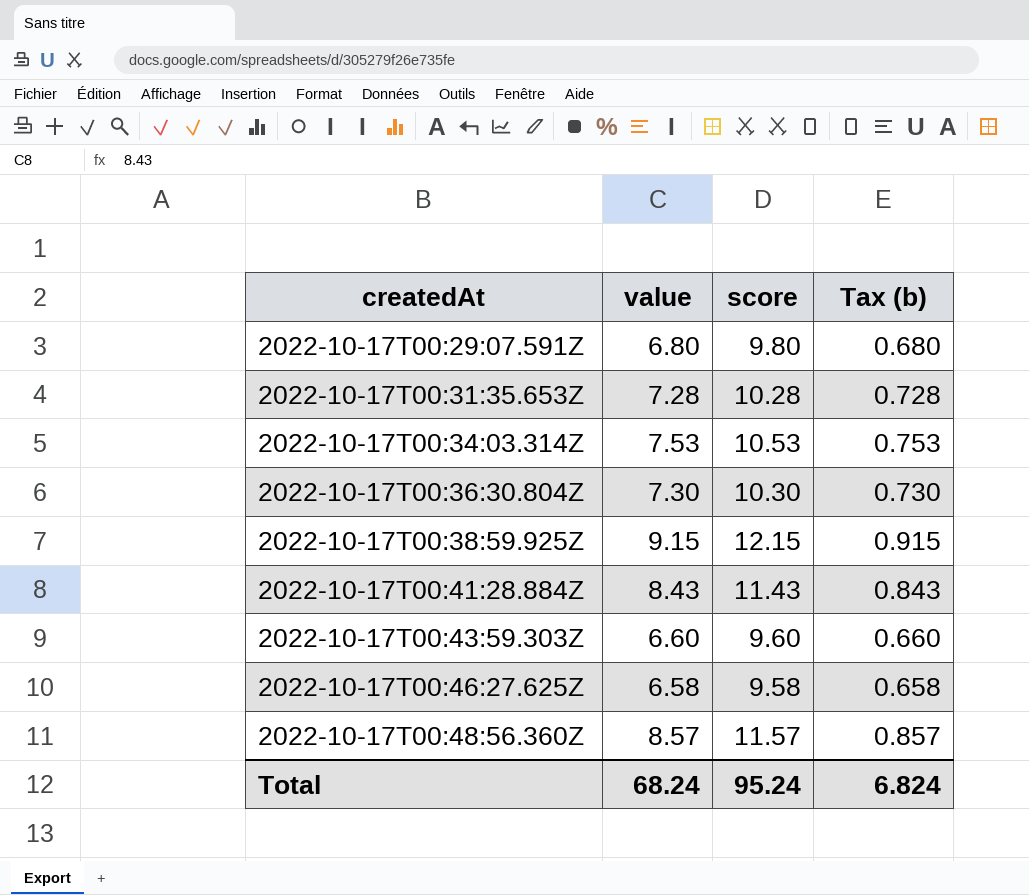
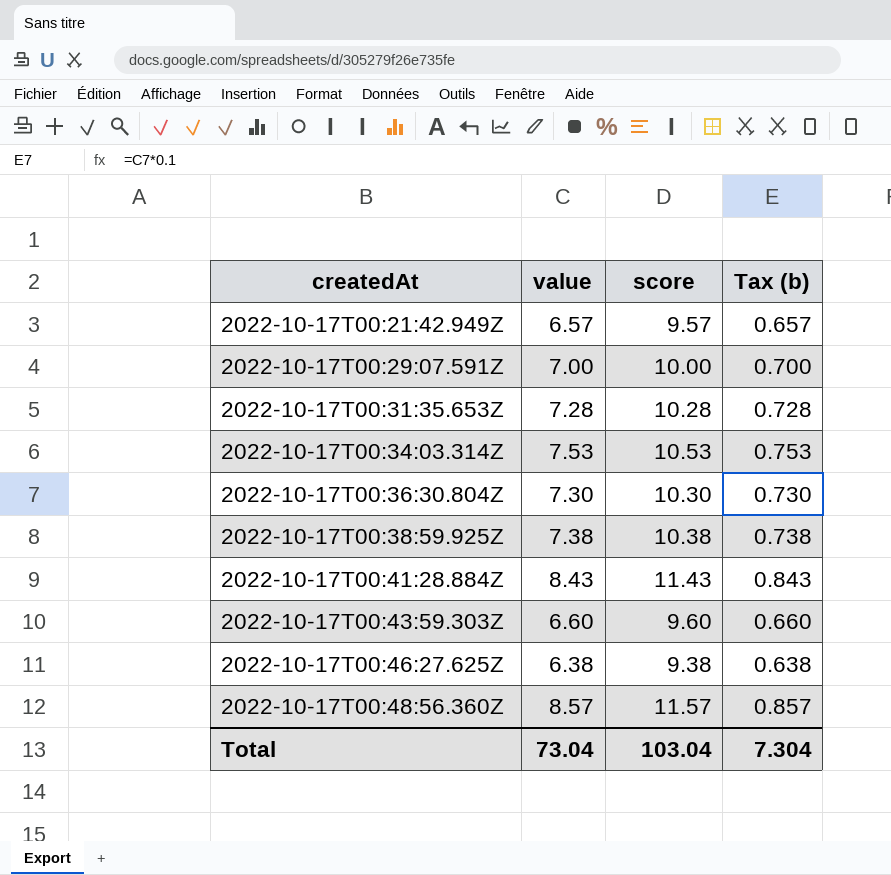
row 2022-10-17T00:21:42.949Z: none -> 6.57 | 9.57 | 0.657
2022-10-17T00:29:07.591Z | value: 6.80 -> 7.00
2022-10-17T00:29:07.591Z | score: 9.80 -> 10.00
2022-10-17T00:29:07.591Z | Tax (b): 0.680 -> 0.700
2022-10-17T00:38:59.925Z | value: 9.15 -> 7.38
2022-10-17T00:38:59.925Z | score: 12.15 -> 10.38
2022-10-17T00:38:59.925Z | Tax (b): 0.915 -> 0.738
2022-10-17T00:46:27.625Z | value: 6.58 -> 6.38
2022-10-17T00:46:27.625Z | score: 9.58 -> 9.38
2022-10-17T00:46:27.625Z | Tax (b): 0.658 -> 0.638
Total | value: 68.24 -> 73.04
Total | score: 95.24 -> 103.04
Total | Tax (b): 6.824 -> 7.304

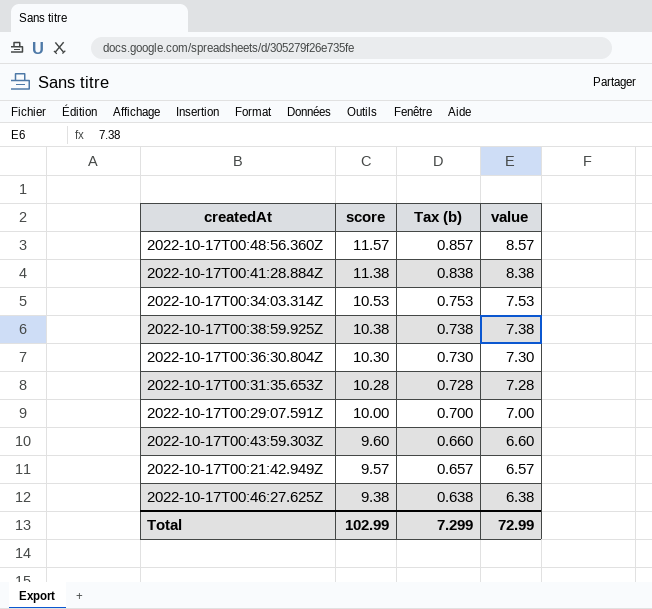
row order: createdAt ascending -> score descending
column value | position: 2 -> 4
2022-10-17T00:41:28.884Z | score: 11.43 -> 11.38
2022-10-17T00:41:28.884Z | Tax (b): 0.843 -> 0.838
2022-10-17T00:41:28.884Z | value: 8.43 -> 8.38
Total | score: 103.04 -> 102.99
Total | Tax (b): 7.304 -> 7.299
Total | value: 73.04 -> 72.99

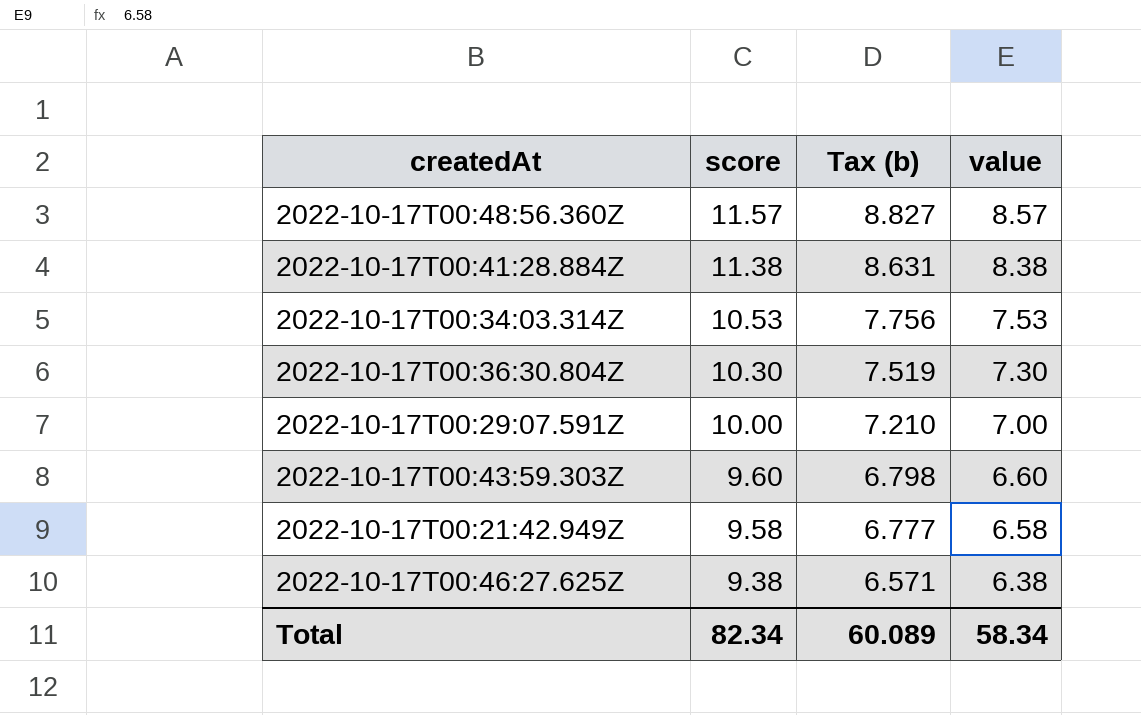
column Tax (b) | formula: [value] * 0.1 -> [value] * 1.03
row 2022-10-17T00:38:59.925Z: 10.38 | 0.738 | 7.38 -> none
row 2022-10-17T00:31:35.653Z: 10.28 | 0.728 | 7.28 -> none
2022-10-17T00:21:42.949Z | score: 9.57 -> 9.58
2022-10-17T00:21:42.949Z | value: 6.57 -> 6.58
Total | score: 102.99 -> 82.34
Total | Tax (b): 7.299 -> 60.089
Total | value: 72.99 -> 58.34

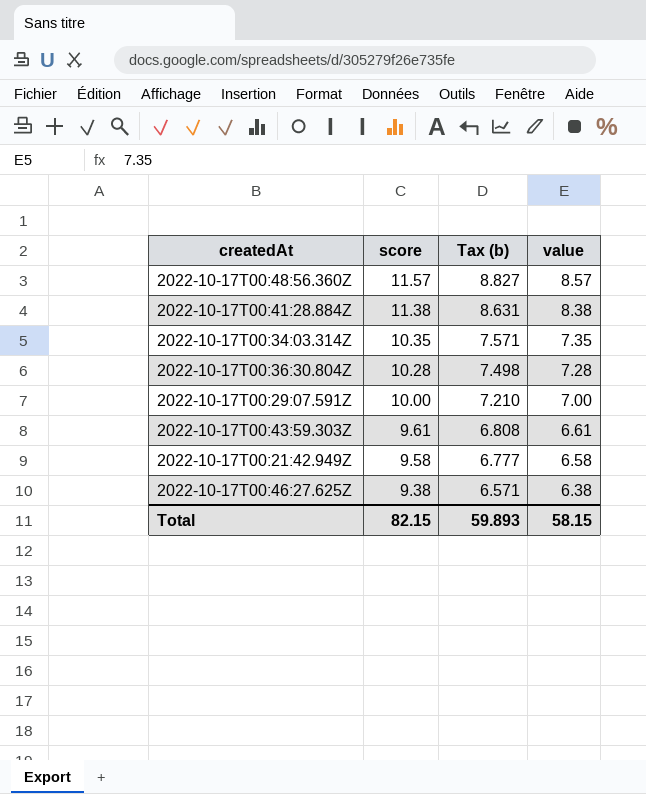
2022-10-17T00:34:03.314Z | score: 10.53 -> 10.35
2022-10-17T00:34:03.314Z | Tax (b): 7.756 -> 7.571
2022-10-17T00:34:03.314Z | value: 7.53 -> 7.35
2022-10-17T00:36:30.804Z | score: 10.30 -> 10.28
2022-10-17T00:36:30.804Z | Tax (b): 7.519 -> 7.498
2022-10-17T00:36:30.804Z | value: 7.30 -> 7.28
2022-10-17T00:43:59.303Z | score: 9.60 -> 9.61
2022-10-17T00:43:59.303Z | Tax (b): 6.798 -> 6.808
2022-10-17T00:43:59.303Z | value: 6.60 -> 6.61
Total | score: 82.34 -> 82.15
Total | Tax (b): 60.089 -> 59.893
Total | value: 58.34 -> 58.15

